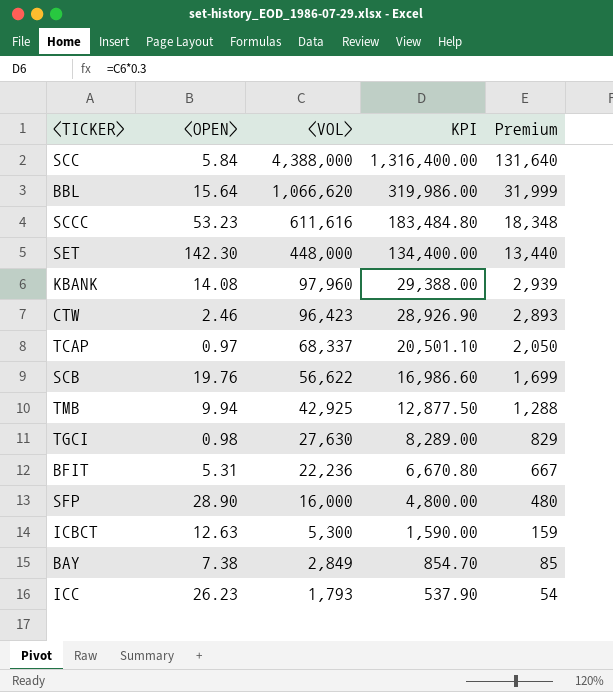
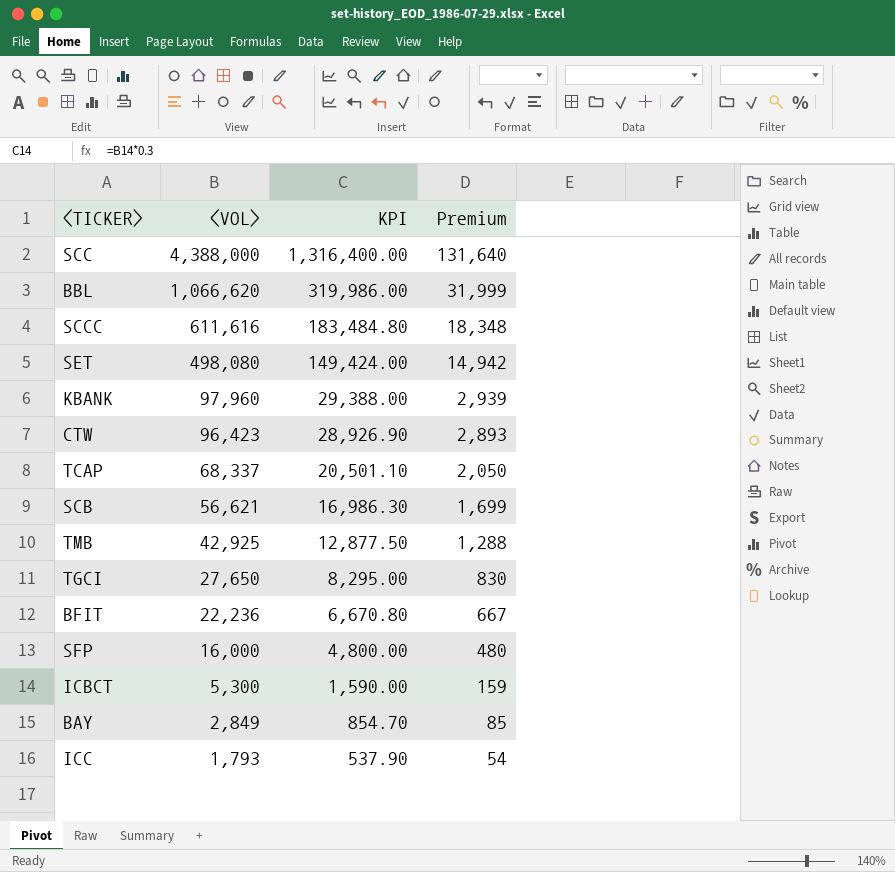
column <OPEN> | position: 2 -> none
SET | <VOL>: 448,000 -> 498,080
SET | KPI: 134,400.00 -> 149,424.00
SET | Premium: 13,440 -> 14,942
SCB | <VOL>: 56,622 -> 56,621
SCB | KPI: 16,986.60 -> 16,986.30
TGCI | <VOL>: 27,630 -> 27,650
TGCI | KPI: 8,289.00 -> 8,295.00
TGCI | Premium: 829 -> 830

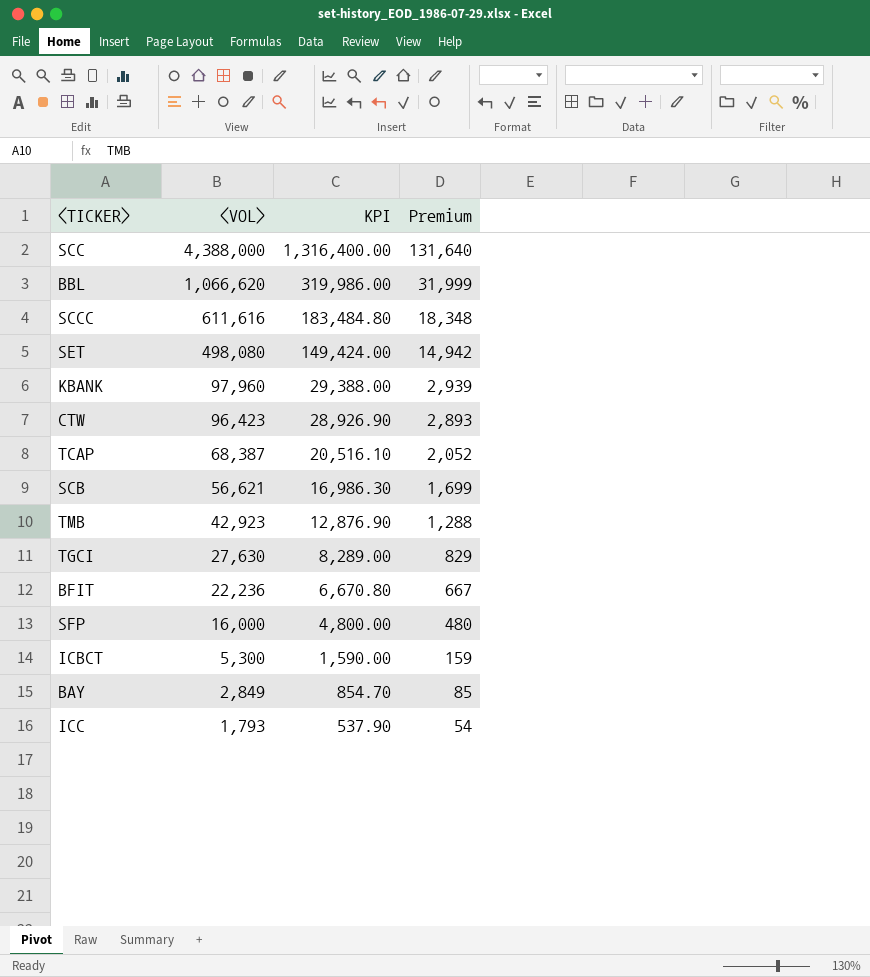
TCAP | <VOL>: 68,337 -> 68,387
TCAP | KPI: 20,501.10 -> 20,516.10
TCAP | Premium: 2,050 -> 2,052
TMB | <VOL>: 42,925 -> 42,923
TMB | KPI: 12,877.50 -> 12,876.90
TGCI | <VOL>: 27,650 -> 27,630
TGCI | KPI: 8,295.00 -> 8,289.00
TGCI | Premium: 830 -> 829

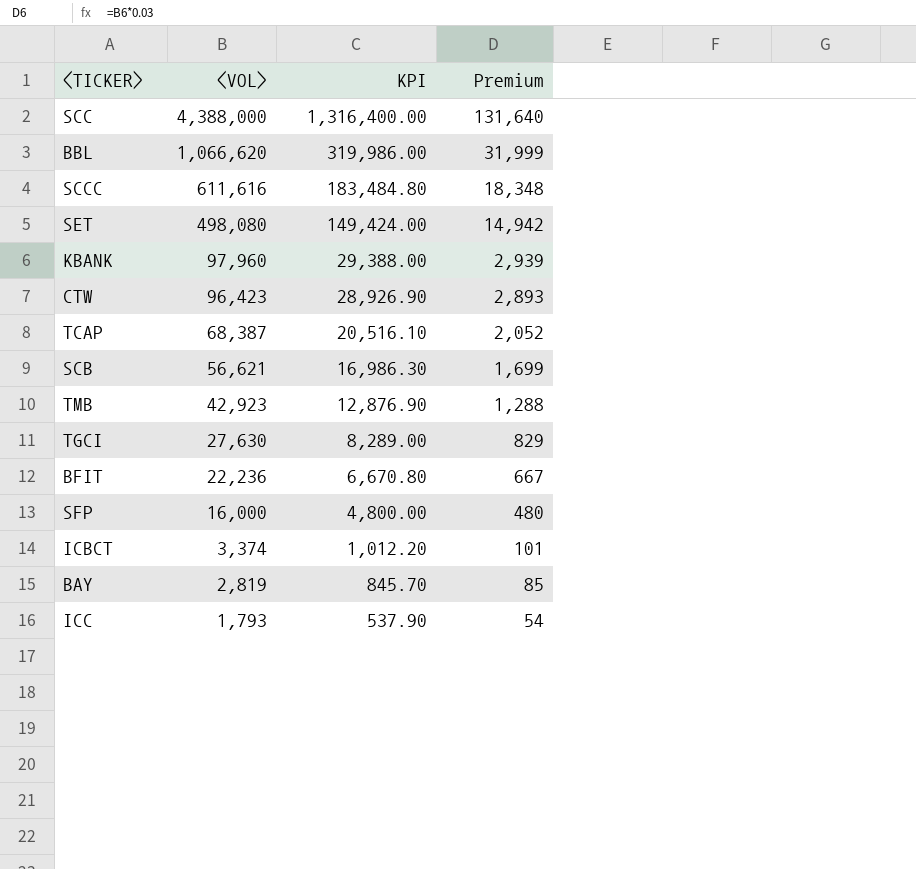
ICBCT | <VOL>: 5,300 -> 3,374
ICBCT | KPI: 1,590.00 -> 1,012.20
ICBCT | Premium: 159 -> 101
BAY | <VOL>: 2,849 -> 2,819
BAY | KPI: 854.70 -> 845.70

